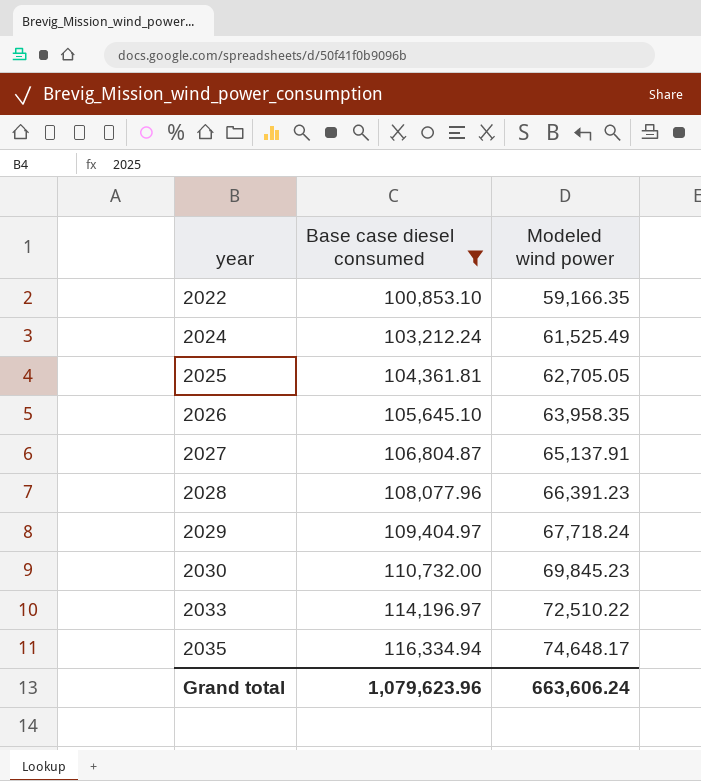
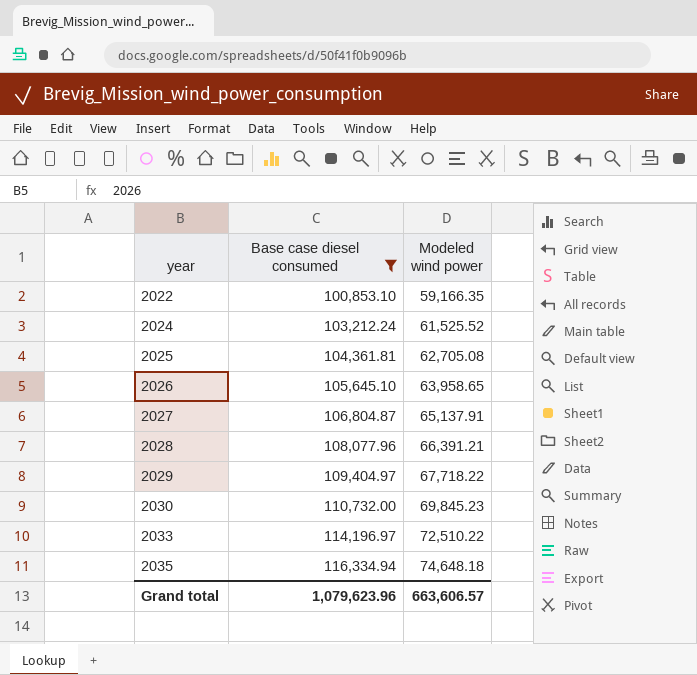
2024 | Modeled wind power: 61,525.49 -> 61,525.52
2025 | Modeled wind power: 62,705.05 -> 62,705.08
2026 | Modeled wind power: 63,958.35 -> 63,958.65
2028 | Modeled wind power: 66,391.23 -> 66,391.21
2029 | Modeled wind power: 67,718.24 -> 67,718.22
2035 | Modeled wind power: 74,648.17 -> 74,648.18
Grand total | Modeled wind power: 663,606.24 -> 663,606.57

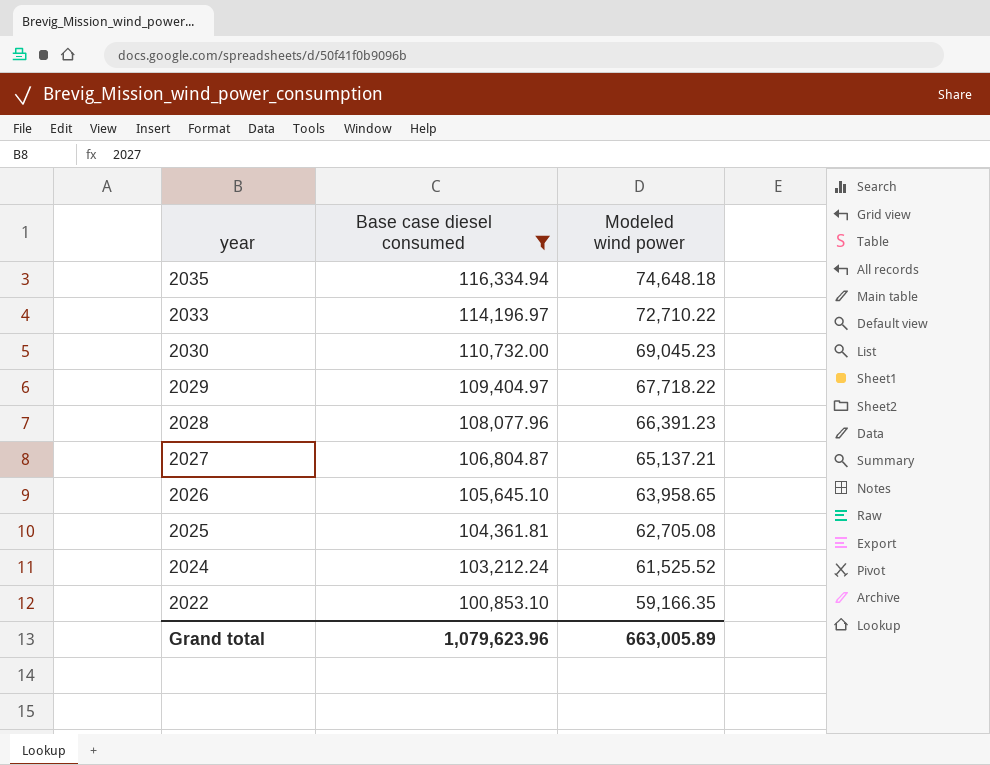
row order: year ascending -> year descending
2033 | Modeled wind power: 72,510.22 -> 72,710.22
2030 | Modeled wind power: 69,845.23 -> 69,045.23
2028 | Modeled wind power: 66,391.21 -> 66,391.23
2027 | Modeled wind power: 65,137.91 -> 65,137.21
Grand total | Modeled wind power: 663,606.57 -> 663,005.89

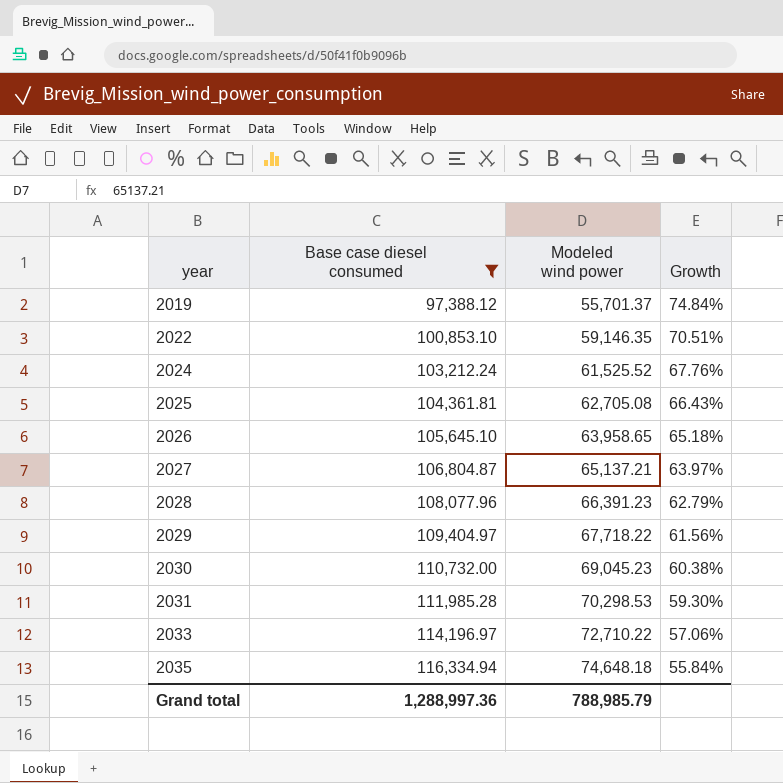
row order: year descending -> year ascending
column Growth | formula: none -> ([Base case diesel consumed] - [Modeled wind power]) / [Modeled wind power]
row 2019: none -> 97,388.12 | 55,701.37 | 74.84%
2022 | Modeled wind power: 59,166.35 -> 59,146.35
row 2031: none -> 111,985.28 | 70,298.53 | 59.30%
Grand total | Base case diesel consumed: 1,079,623.96 -> 1,288,997.36
Grand total | Modeled wind power: 663,005.89 -> 788,985.79

